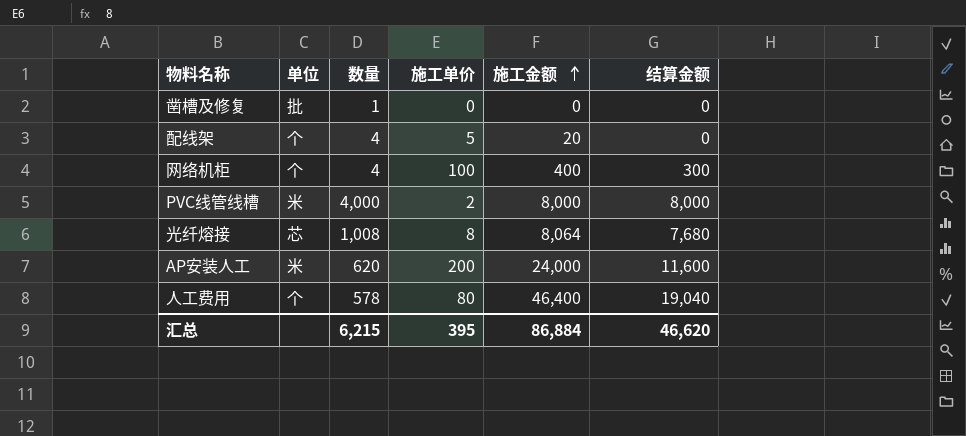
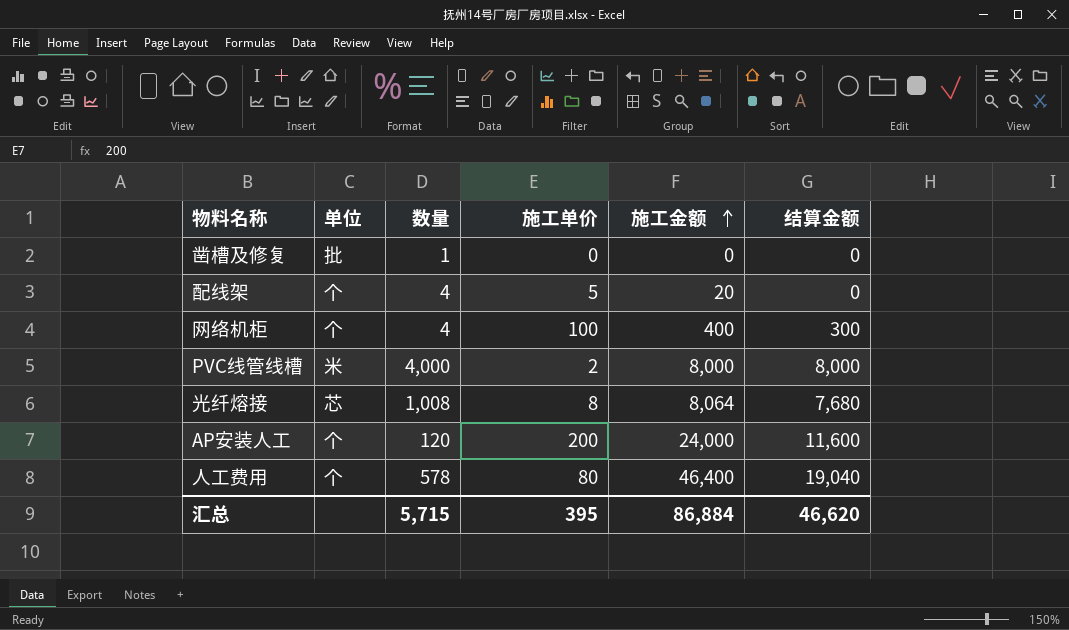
AP安装人工 | 单位: 米 -> 个
AP安装人工 | 数量: 620 -> 120
汇总 | 数量: 6,215 -> 5,715

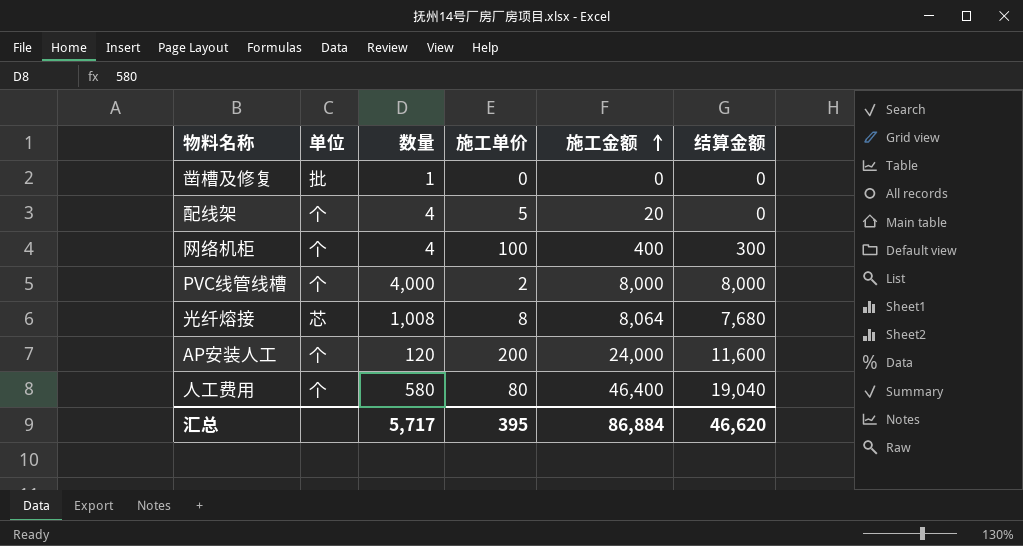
PVC线管线槽 | 单位: 米 -> 个
人工费用 | 数量: 578 -> 580
汇总 | 数量: 5,715 -> 5,717

